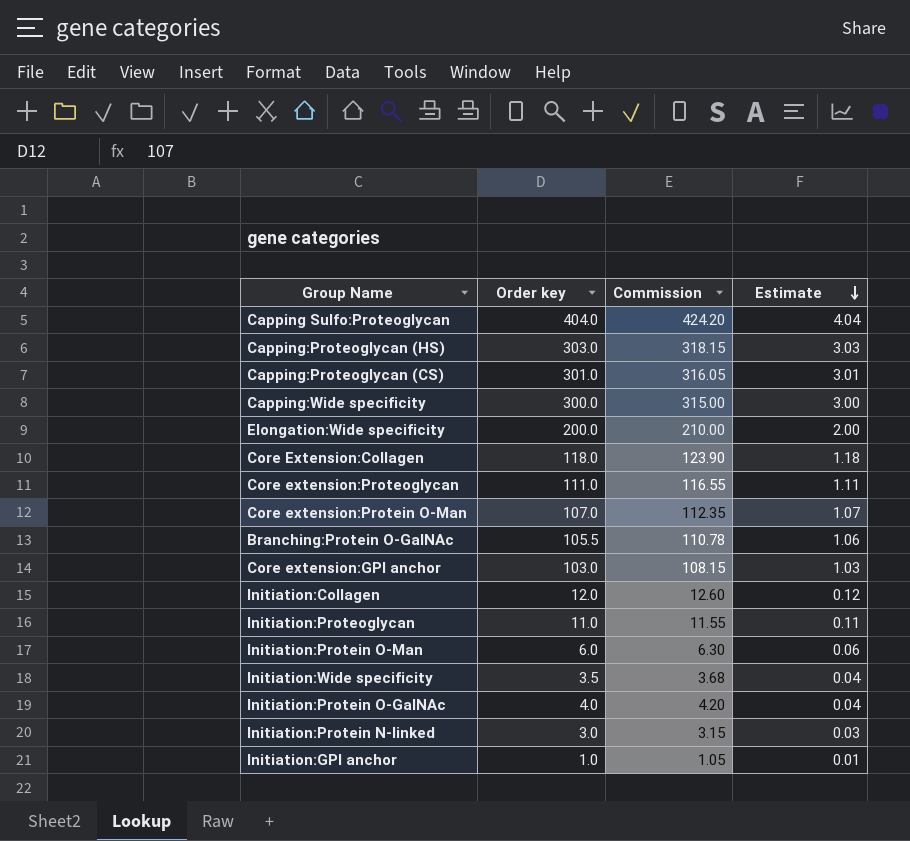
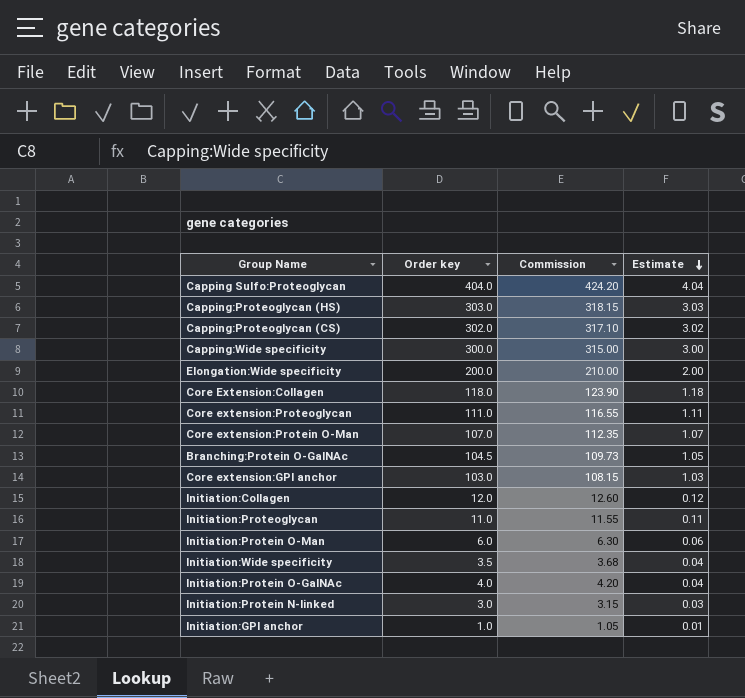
Capping:Proteoglycan (CS) | Order key: 301.0 -> 302.0
Capping:Proteoglycan (CS) | Commission: 316.05 -> 317.10
Capping:Proteoglycan (CS) | Estimate: 3.01 -> 3.02
Branching:Protein O-GalNAc | Order key: 105.5 -> 104.5
Branching:Protein O-GalNAc | Commission: 110.78 -> 109.73
Branching:Protein O-GalNAc | Estimate: 1.06 -> 1.05

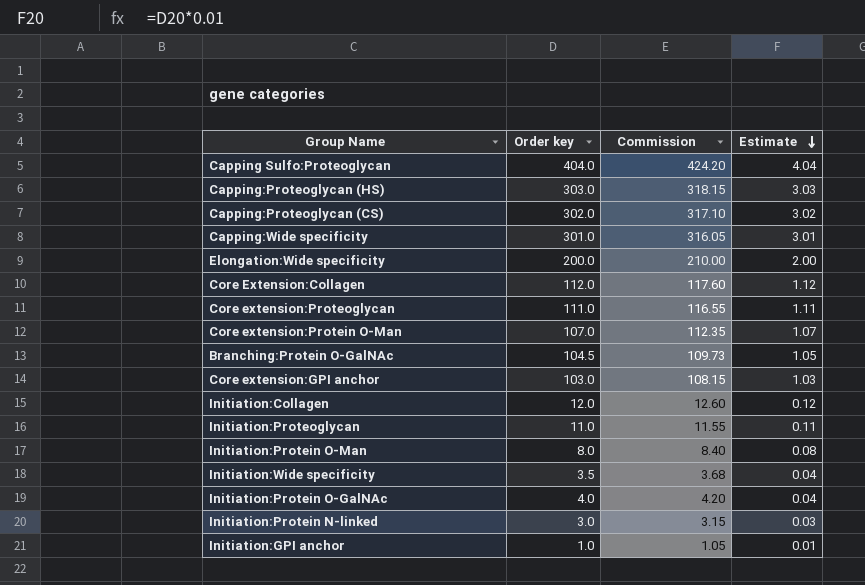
Capping:Wide specificity | Order key: 300.0 -> 301.0
Capping:Wide specificity | Commission: 315.00 -> 316.05
Capping:Wide specificity | Estimate: 3.00 -> 3.01
Core Extension:Collagen | Order key: 118.0 -> 112.0
Core Extension:Collagen | Commission: 123.90 -> 117.60
Core Extension:Collagen | Estimate: 1.18 -> 1.12
Initiation:Protein O-Man | Order key: 6.0 -> 8.0
Initiation:Protein O-Man | Commission: 6.30 -> 8.40
Initiation:Protein O-Man | Estimate: 0.06 -> 0.08

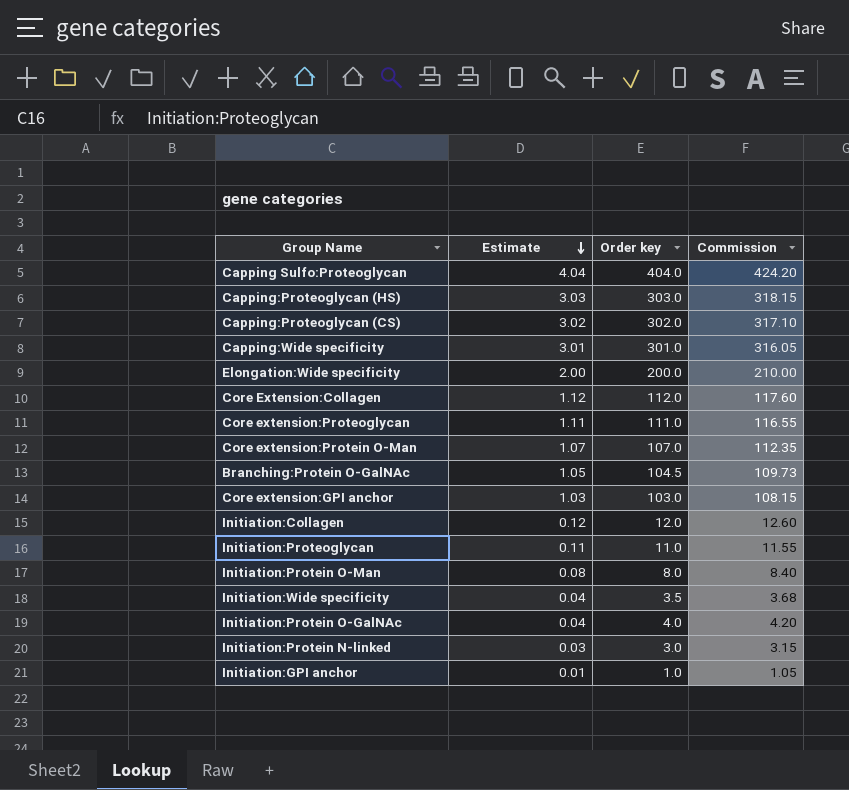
column Estimate | position: 4 -> 2

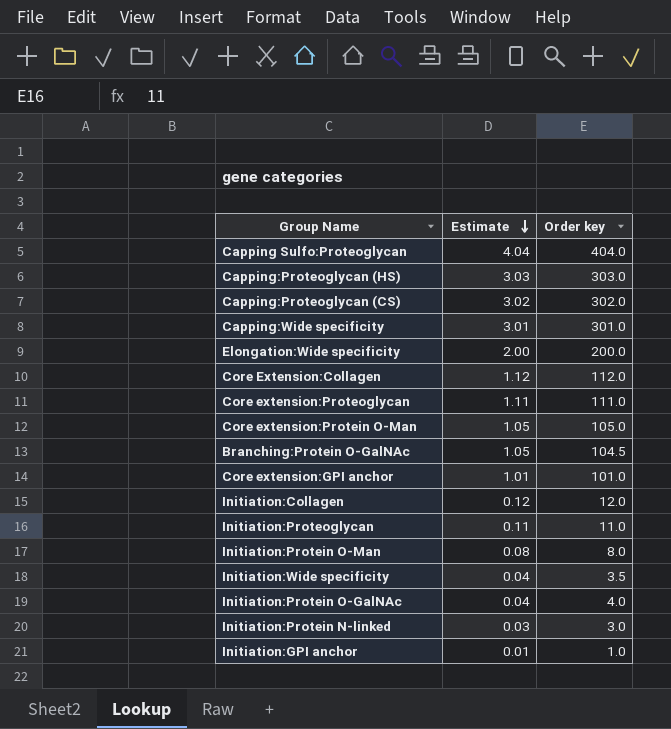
column Commission | formula: [Order key] * 1.05 -> none
Core extension:Protein O-Man | Estimate: 1.07 -> 1.05
Core extension:Protein O-Man | Order key: 107.0 -> 105.0
Core extension:GPI anchor | Estimate: 1.03 -> 1.01
Core extension:GPI anchor | Order key: 103.0 -> 101.0

